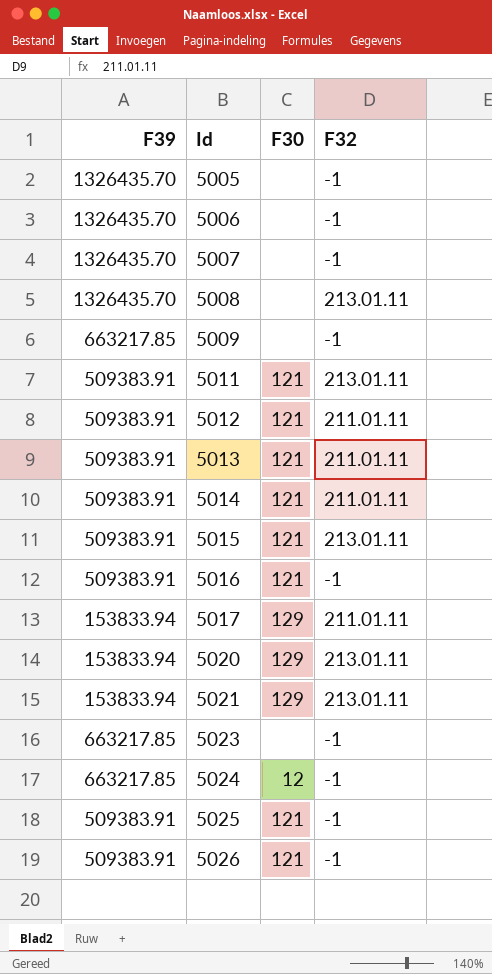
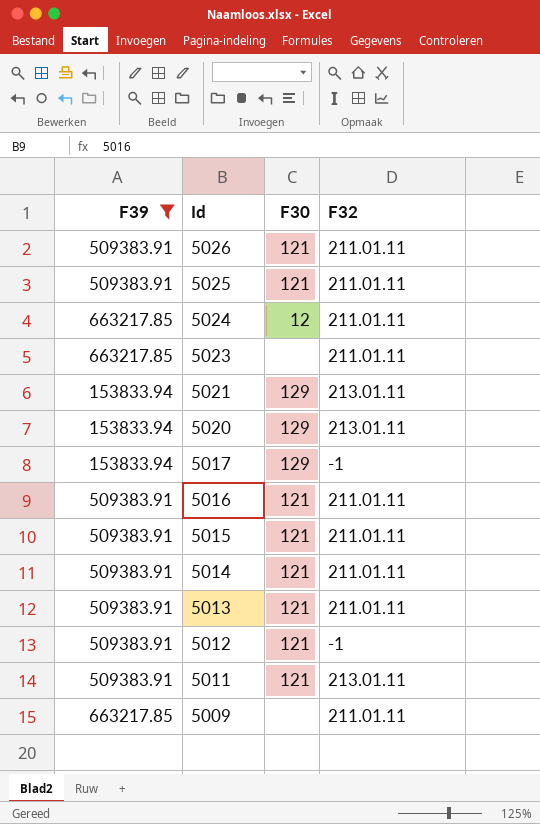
filter: none -> F39 != 1326435.70
row order: Id ascending -> Id descending
5026 | F32: -1 -> 211.01.11
5025 | F32: -1 -> 211.01.11
5024 | F32: -1 -> 211.01.11
5023 | F32: -1 -> 211.01.11
5017 | F32: 211.01.11 -> -1
5016 | F32: -1 -> 211.01.11
5015 | F32: 213.01.11 -> 211.01.11
5012 | F32: 211.01.11 -> -1
5009 | F32: -1 -> 211.01.11

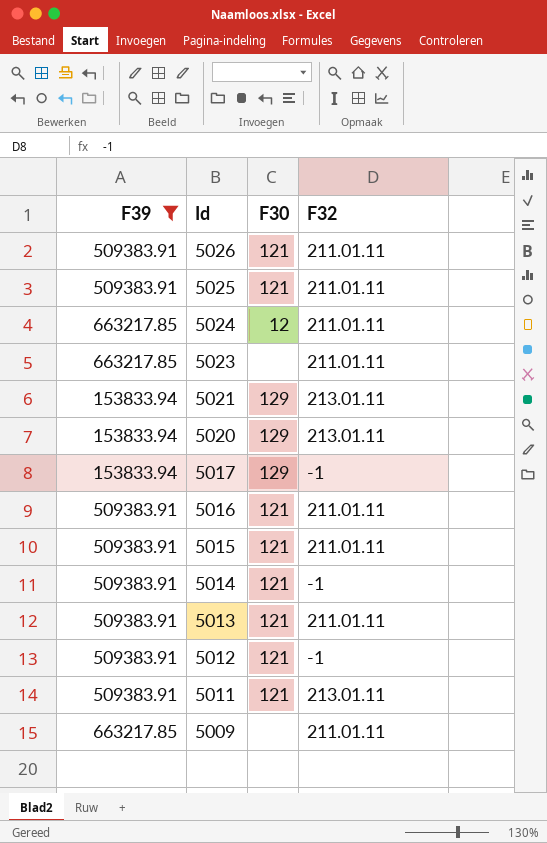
5014 | F32: 211.01.11 -> -1

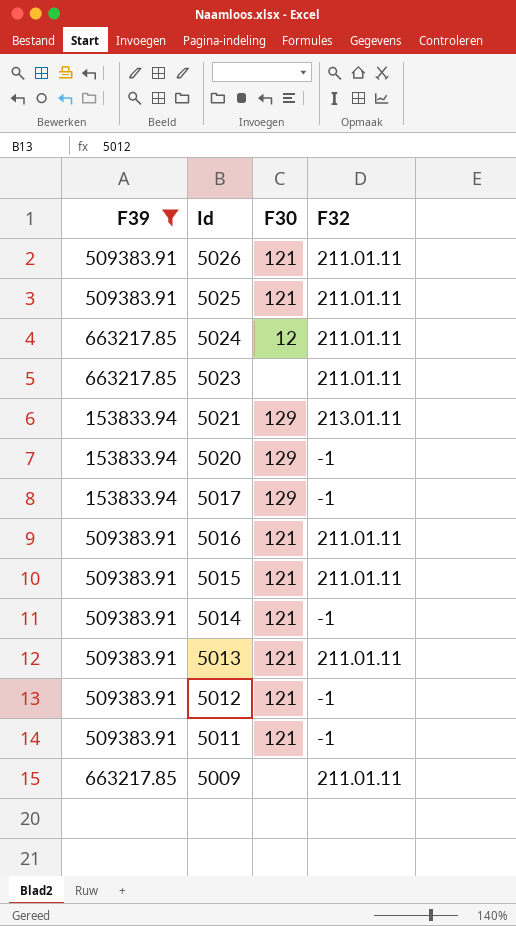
5020 | F32: 213.01.11 -> -1
5011 | F32: 213.01.11 -> -1

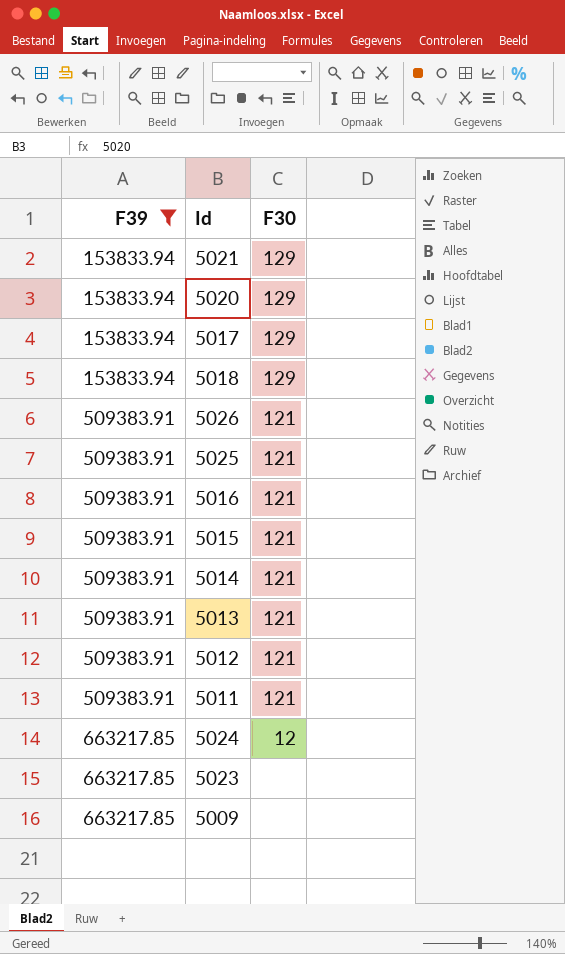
row order: Id descending -> F39 ascending
column F32 | position: 4 -> none
row 5018: none -> 153833.94 | 129

